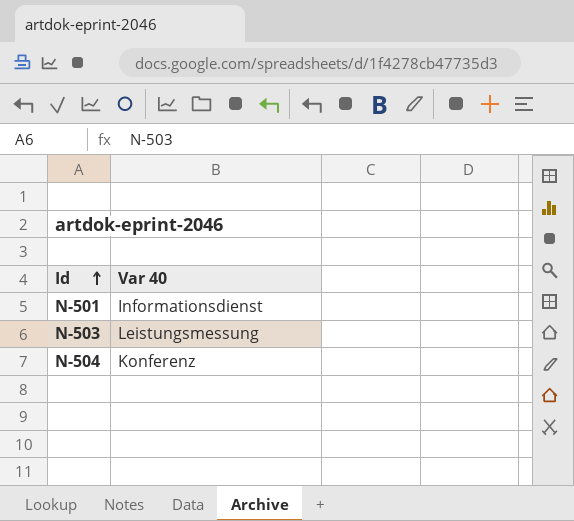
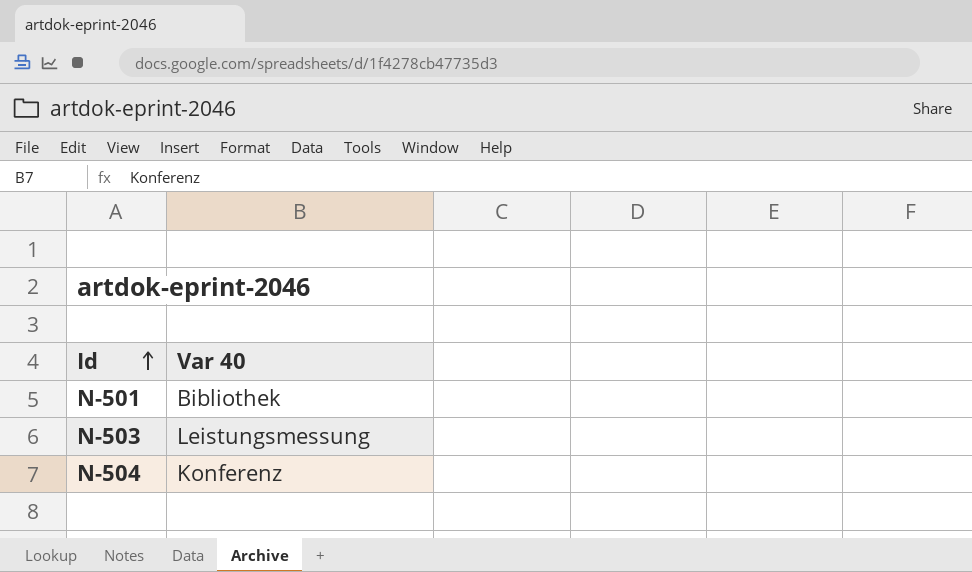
N-501 | Var 40: Informationsdienst -> Bibliothek

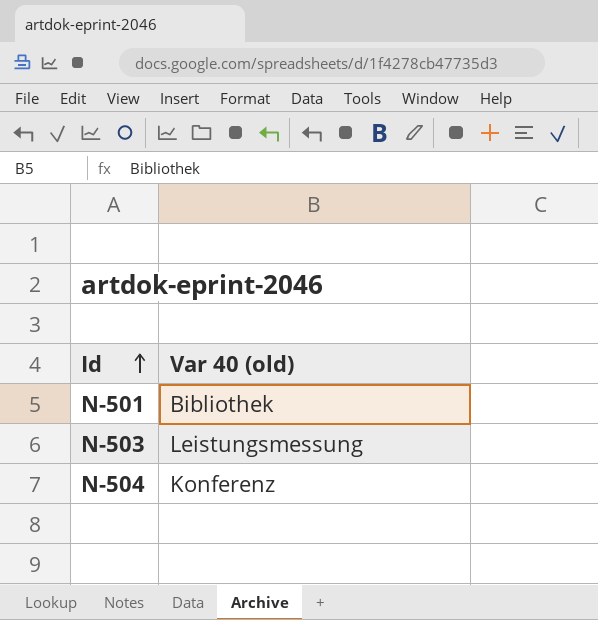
column name: Var 40 -> Var 40 (old)

